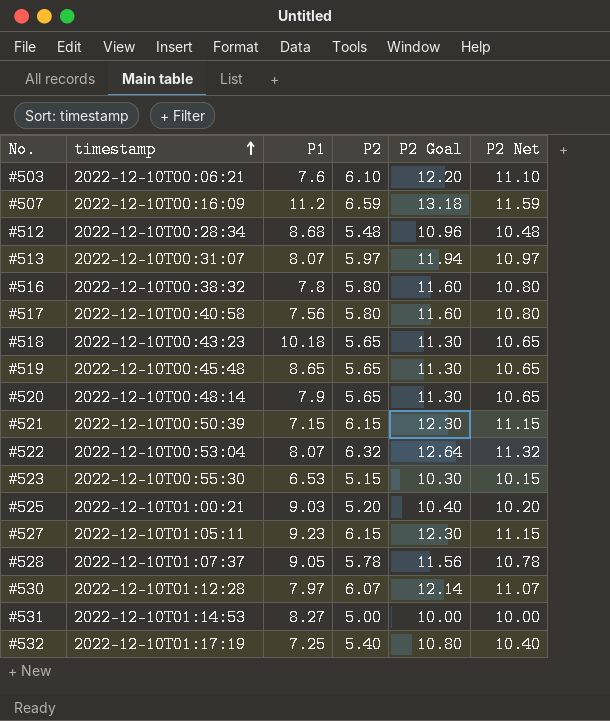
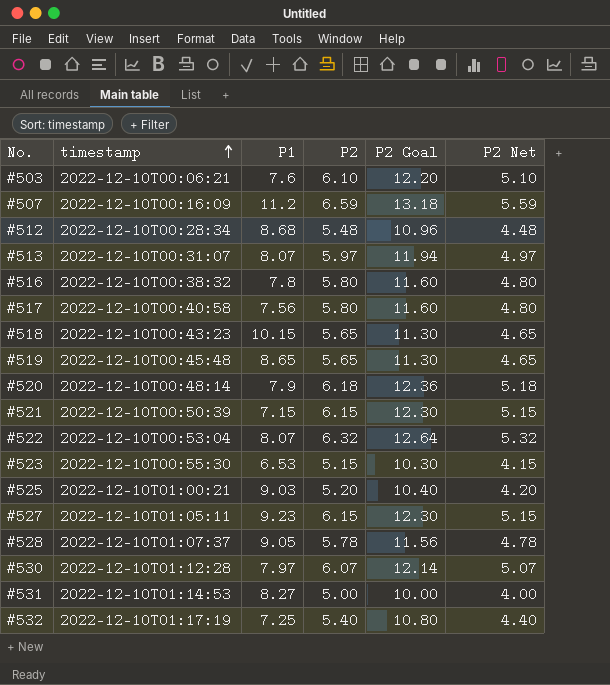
column P2 Net | formula: [P2] + 5 -> [P2] - 1
#518 | P1: 10.18 -> 10.15
#520 | P2: 5.65 -> 6.18
#520 | P2 Goal: 11.30 -> 12.36

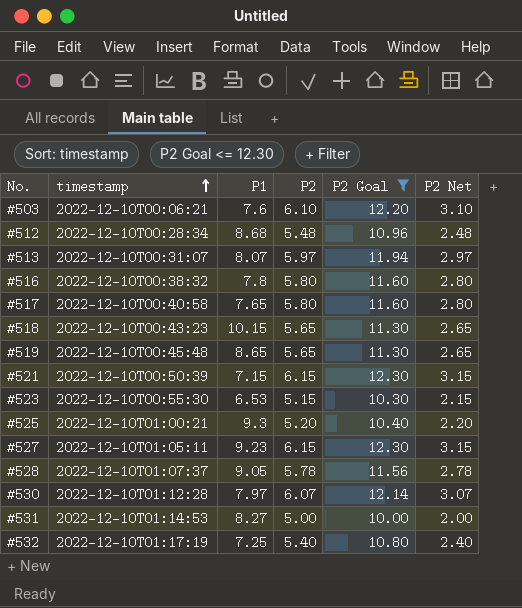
filter: none -> P2 Goal <= 12.30
column P2 Net | formula: [P2] - 1 -> [P2] - 3
#517 | P1: 7.56 -> 7.65
#525 | P1: 9.03 -> 9.3

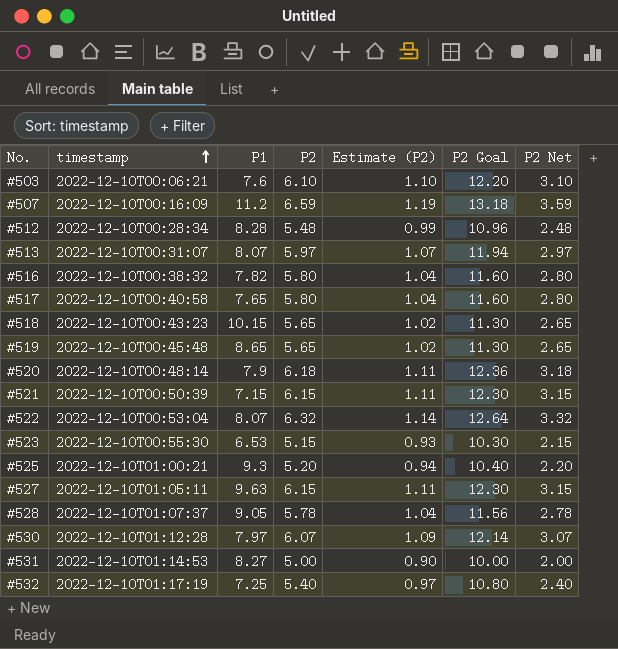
filter: P2 Goal <= 12.30 -> none
column Estimate (P2) | formula: none -> [P2] * 0.18
#512 | P1: 8.68 -> 8.28
#516 | P1: 7.8 -> 7.82
#527 | P1: 9.23 -> 9.63

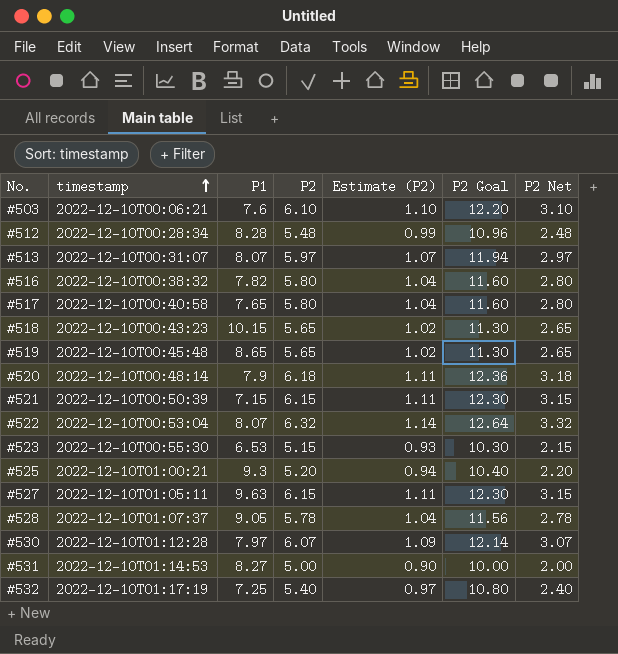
row #507: 2022-12-10T00:16:09 | 11.2 | 6.59 | 1.19 | 13.18 | 3.59 -> none

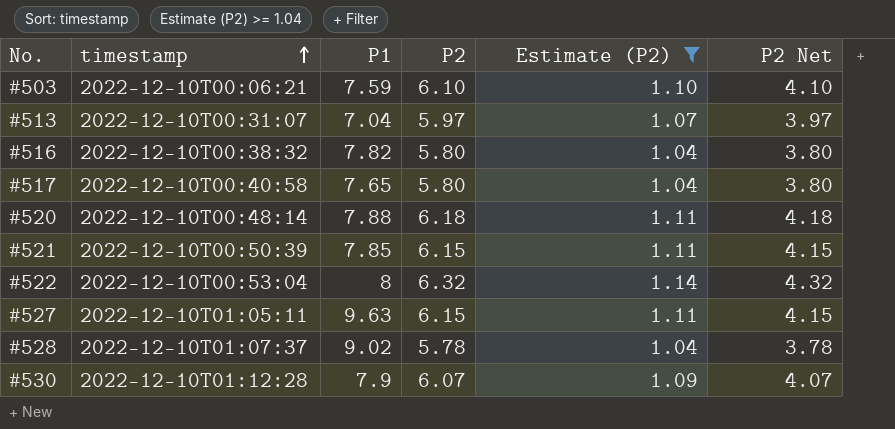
filter: none -> Estimate (P2) >= 1.04
column P2 Goal | formula: [P2] * 2 -> none
column P2 Net | formula: [P2] - 3 -> [P2] - 2
#503 | P1: 7.6 -> 7.59
#513 | P1: 8.07 -> 7.04
#520 | P1: 7.9 -> 7.88
#521 | P1: 7.15 -> 7.85
#522 | P1: 8.07 -> 8
#528 | P1: 9.05 -> 9.02
#530 | P1: 7.97 -> 7.9

